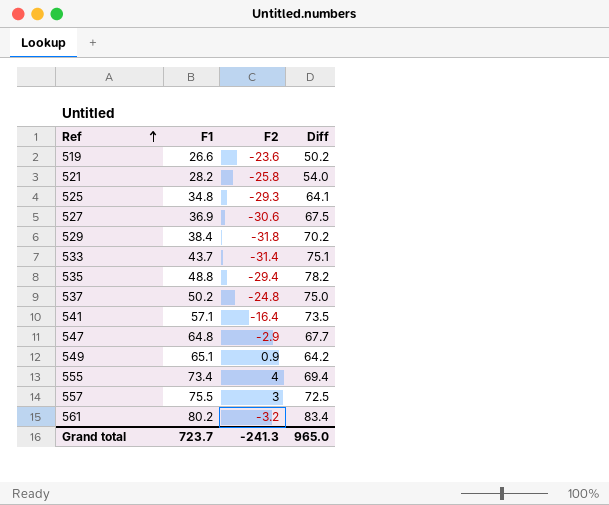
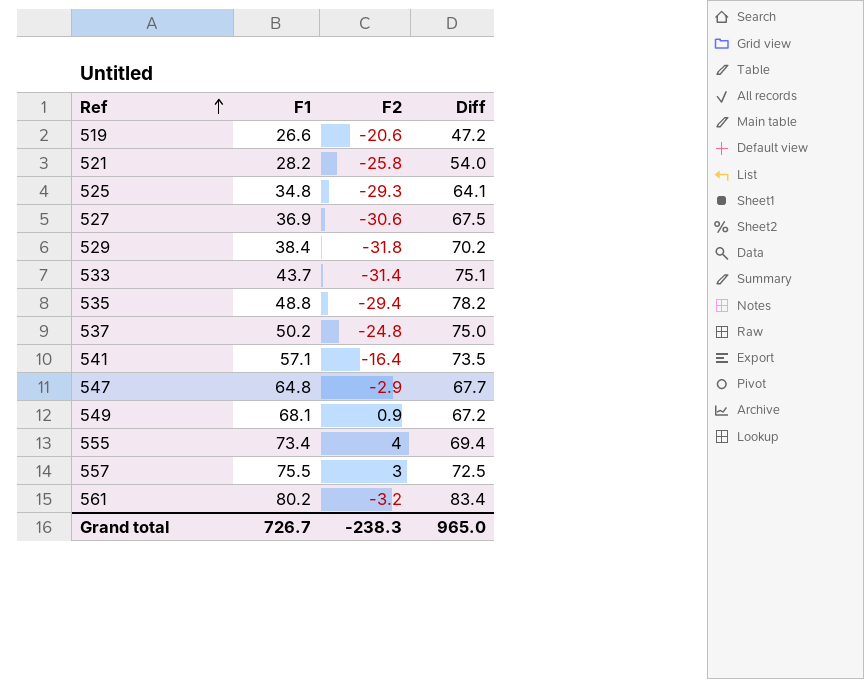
519 | F2: -23.6 -> -20.6
519 | Diff: 50.2 -> 47.2
549 | F1: 65.1 -> 68.1
549 | Diff: 64.2 -> 67.2
Grand total | F1: 723.7 -> 726.7
Grand total | F2: -241.3 -> -238.3

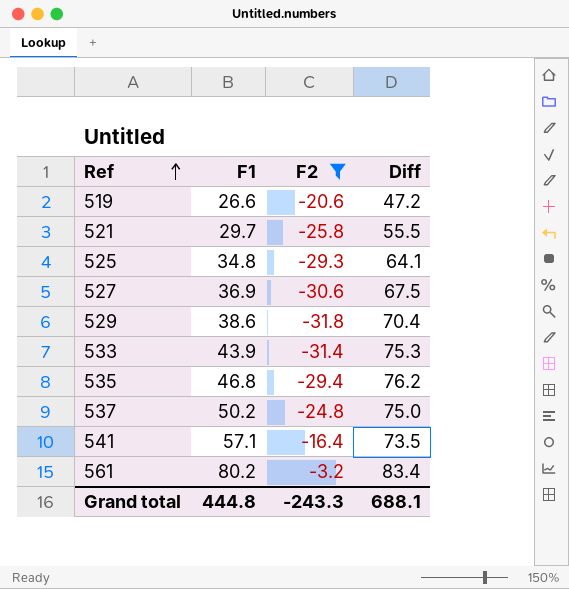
filter: none -> F2 <= -3.2
521 | F1: 28.2 -> 29.7
521 | Diff: 54.0 -> 55.5
529 | F1: 38.4 -> 38.6
529 | Diff: 70.2 -> 70.4
533 | F1: 43.7 -> 43.9
533 | Diff: 75.1 -> 75.3
535 | F1: 48.8 -> 46.8
535 | Diff: 78.2 -> 76.2
Grand total | F1: 726.7 -> 444.8
Grand total | F2: -238.3 -> -243.3
Grand total | Diff: 965.0 -> 688.1

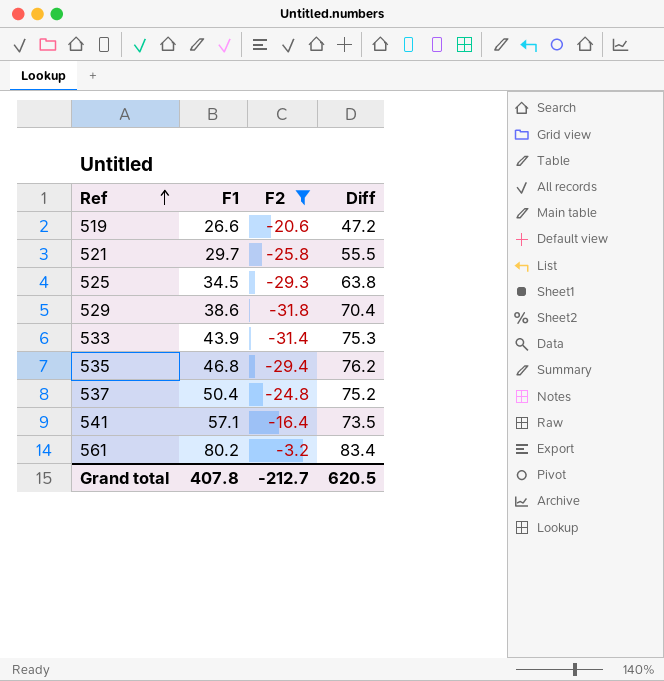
row 527: 36.9 | -30.6 | 67.5 -> none
525 | F1: 34.8 -> 34.5
525 | Diff: 64.1 -> 63.8
537 | F1: 50.2 -> 50.4
537 | Diff: 75.0 -> 75.2
Grand total | F1: 444.8 -> 407.8
Grand total | F2: -243.3 -> -212.7
Grand total | Diff: 688.1 -> 620.5

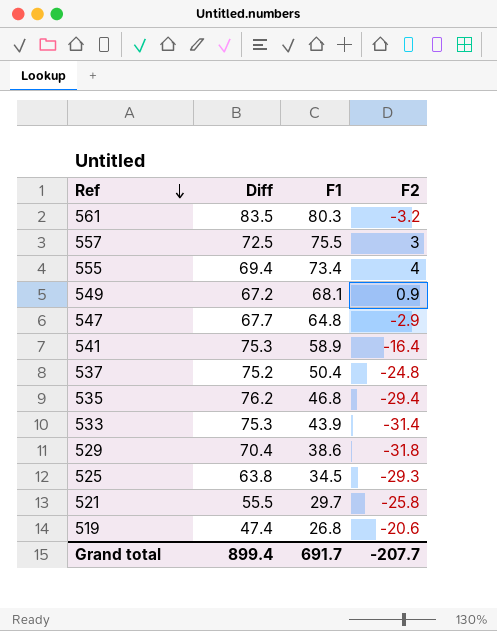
filter: F2 <= -3.2 -> none
row order: Ref ascending -> Ref descending
column Diff | position: 4 -> 2
561 | Diff: 83.4 -> 83.5
561 | F1: 80.2 -> 80.3
541 | Diff: 73.5 -> 75.3
541 | F1: 57.1 -> 58.9
519 | Diff: 47.2 -> 47.4
519 | F1: 26.6 -> 26.8
Grand total | Diff: 620.5 -> 899.4
Grand total | F1: 407.8 -> 691.7
Grand total | F2: -212.7 -> -207.7

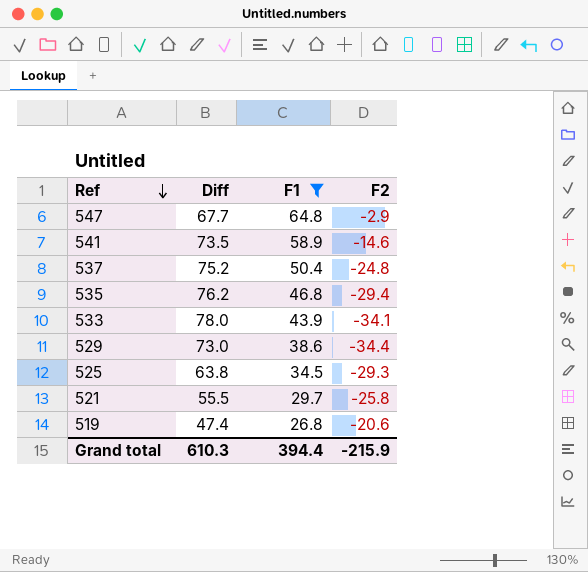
filter: none -> F1 <= 64.8
541 | Diff: 75.3 -> 73.5
541 | F2: -16.4 -> -14.6
533 | Diff: 75.3 -> 78.0
533 | F2: -31.4 -> -34.1
529 | Diff: 70.4 -> 73.0
529 | F2: -31.8 -> -34.4
Grand total | Diff: 899.4 -> 610.3
Grand total | F1: 691.7 -> 394.4
Grand total | F2: -207.7 -> -215.9

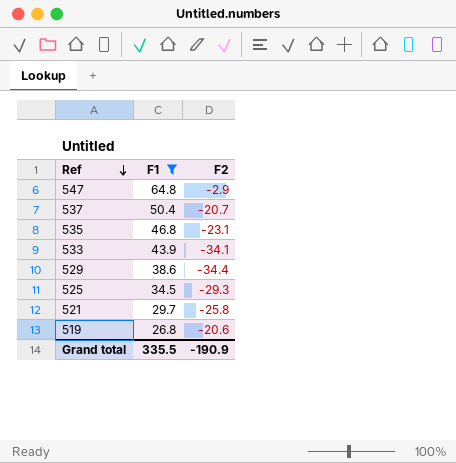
column Diff | formula: [F1] - [F2] -> none
row 541: 73.5 | 58.9 | -14.6 -> none
537 | F2: -24.8 -> -20.7
535 | F2: -29.4 -> -23.1
Grand total | F1: 394.4 -> 335.5
Grand total | F2: -215.9 -> -190.9

